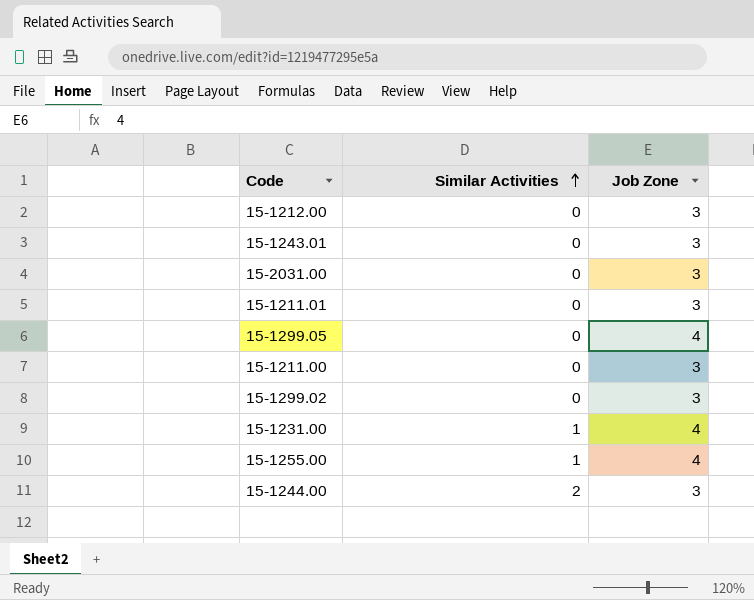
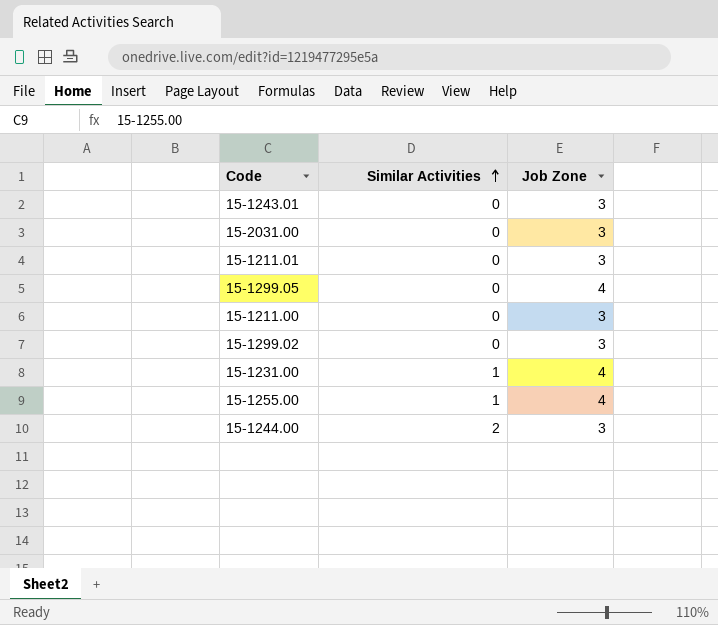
row 15-1212.00: 0 | 3 -> none

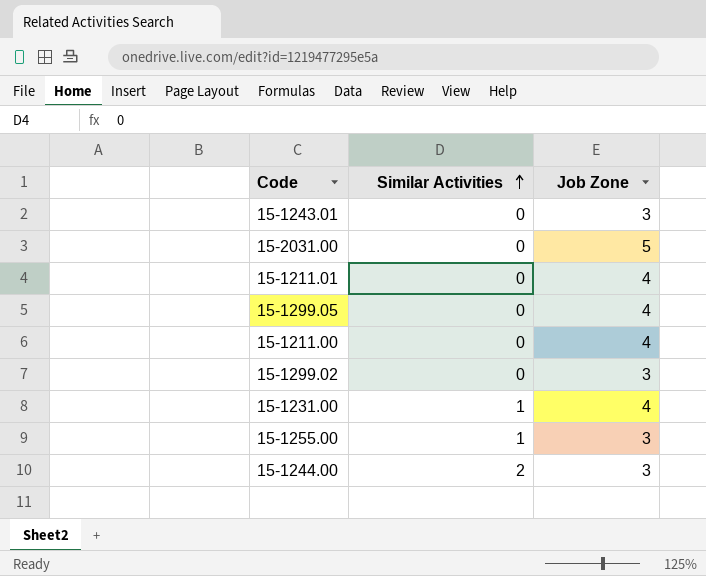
15-2031.00 | Job Zone: 3 -> 5
15-1211.01 | Job Zone: 3 -> 4
15-1211.00 | Job Zone: 3 -> 4
15-1255.00 | Job Zone: 4 -> 3

